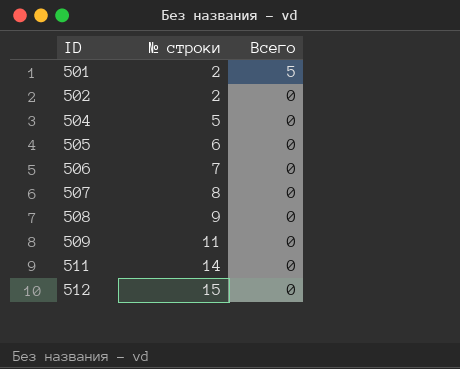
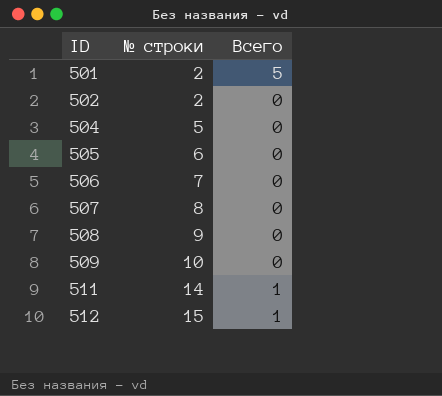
509 | № строки: 11 -> 10
511 | Всего: 0 -> 1
512 | Всего: 0 -> 1

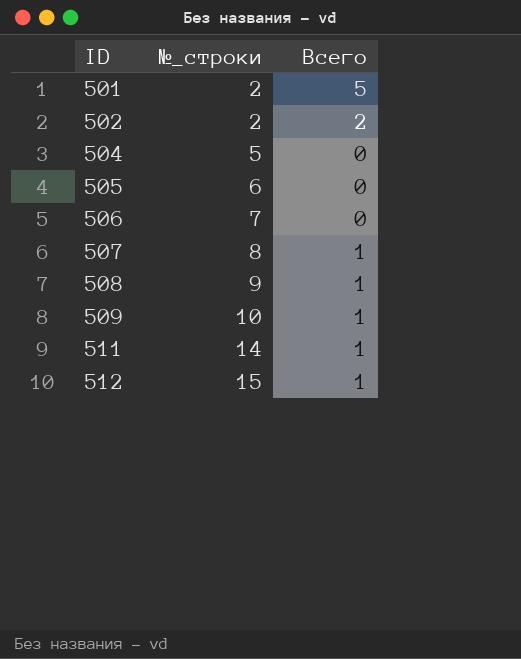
column name: № строки -> №_строки
502 | Всего: 0 -> 2
507 | Всего: 0 -> 1
508 | Всего: 0 -> 1
509 | Всего: 0 -> 1

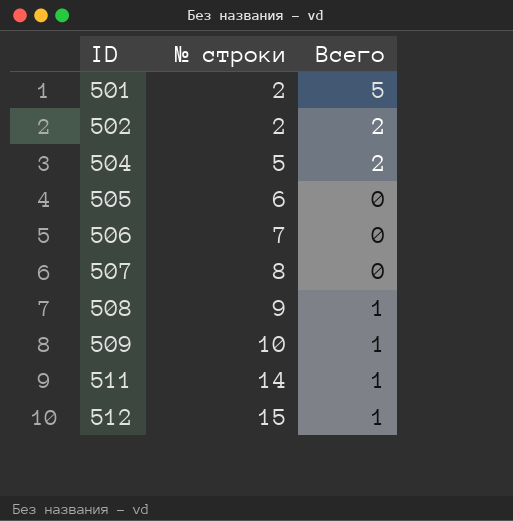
column name: №_строки -> № строки
504 | Всего: 0 -> 2
507 | Всего: 1 -> 0

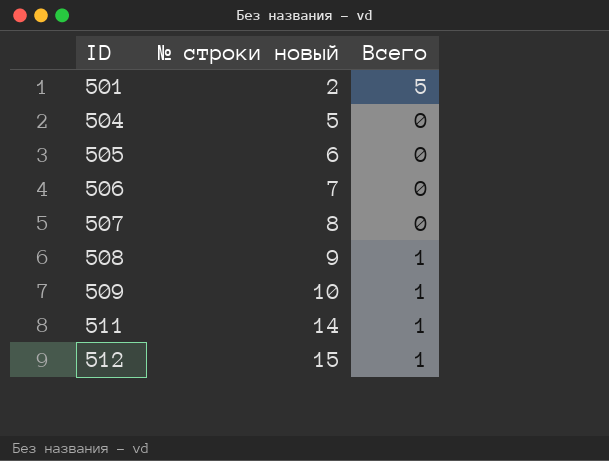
column name: № строки -> № строки новый
row 502: 2 | 2 -> none
504 | Всего: 2 -> 0

